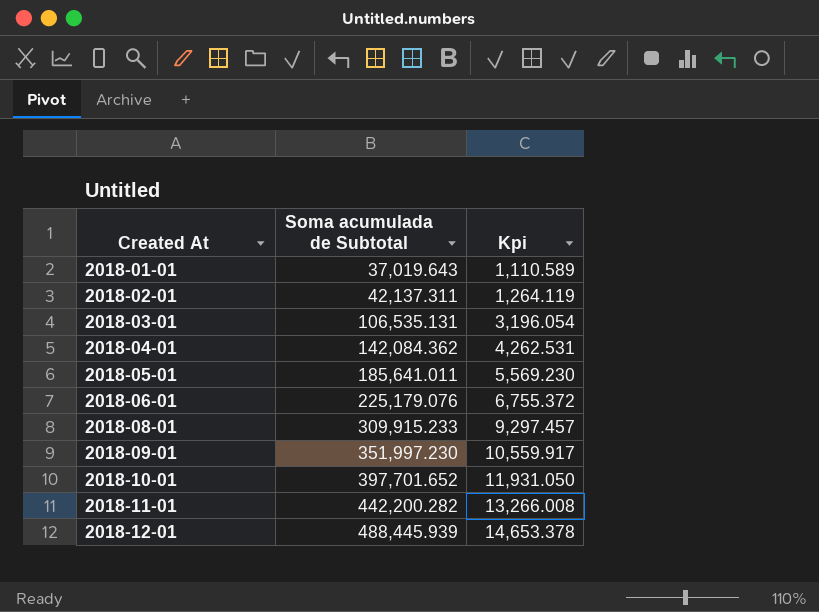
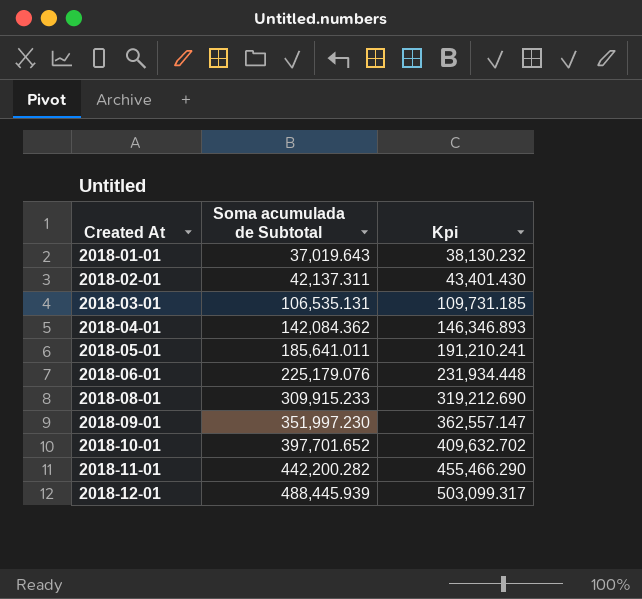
column Kpi | formula: [Soma acumulada de Subtotal] * 0.03 -> [Soma acumulada de Subtotal] * 1.03

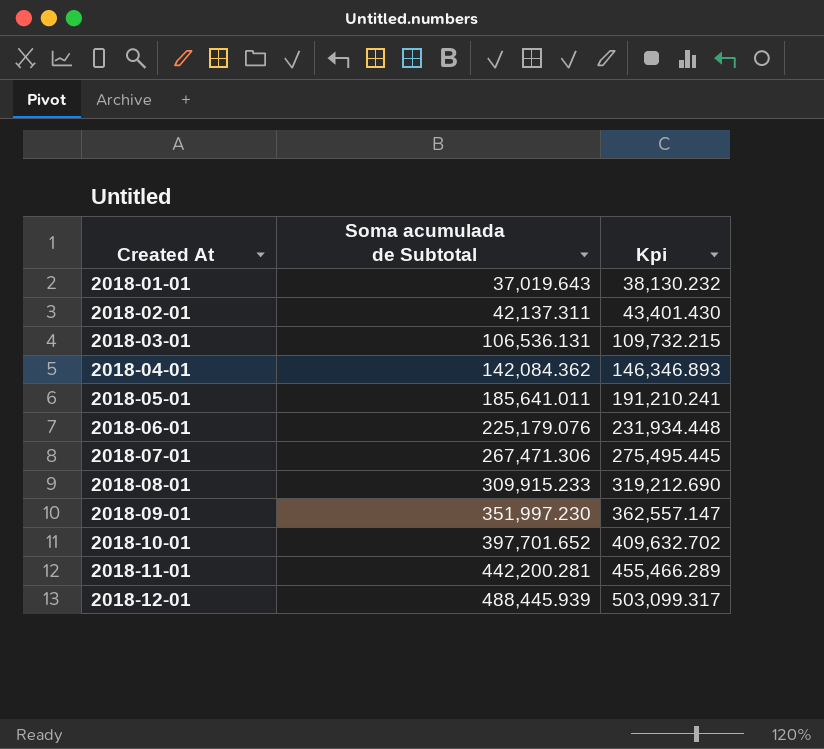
2018-03-01 | Soma acumulada de Subtotal: 106,535.131 -> 106,536.131
2018-03-01 | Kpi: 109,731.185 -> 109,732.215
row 2018-07-01: none -> 267,471.306 | 275,495.445
2018-11-01 | Soma acumulada de Subtotal: 442,200.282 -> 442,200.281
2018-11-01 | Kpi: 455,466.290 -> 455,466.289

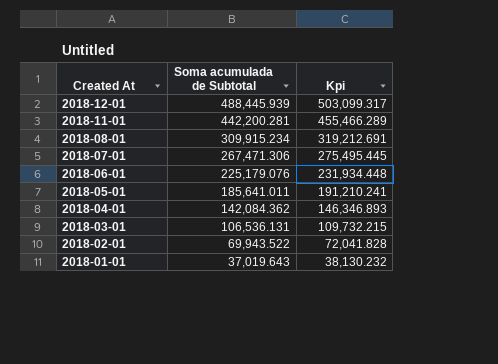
row order: Created At ascending -> Created At descending
row 2018-09-01: 351,997.230 | 362,557.147 -> none
row 2018-10-01: 397,701.652 | 409,632.702 -> none
2018-08-01 | Soma acumulada de Subtotal: 309,915.233 -> 309,915.234
2018-08-01 | Kpi: 319,212.690 -> 319,212.691
2018-02-01 | Soma acumulada de Subtotal: 42,137.311 -> 69,943.522
2018-02-01 | Kpi: 43,401.430 -> 72,041.828

